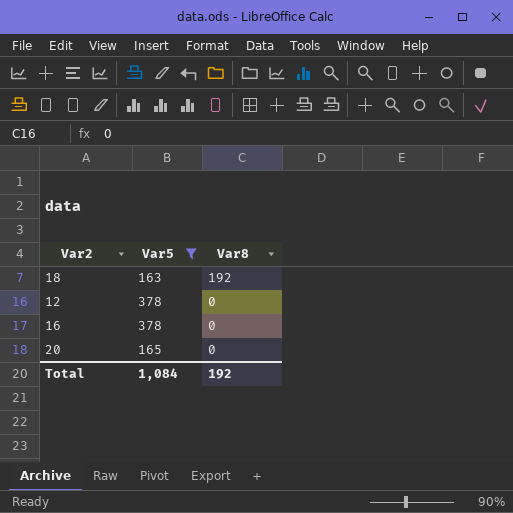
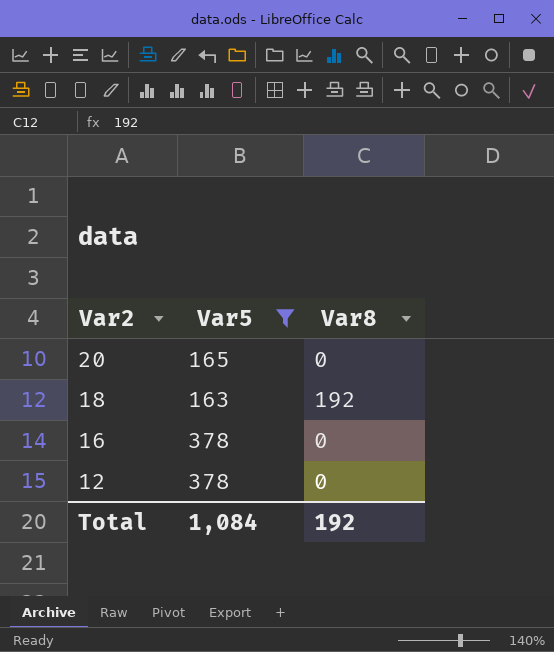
row order: Var8 descending -> Var2 descending

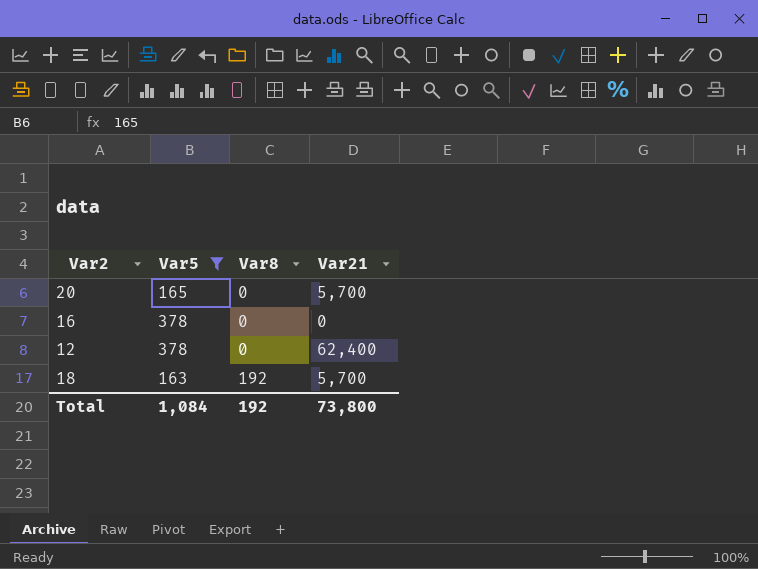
row order: Var2 descending -> Var8 ascending
column Var21 | position: none -> 4

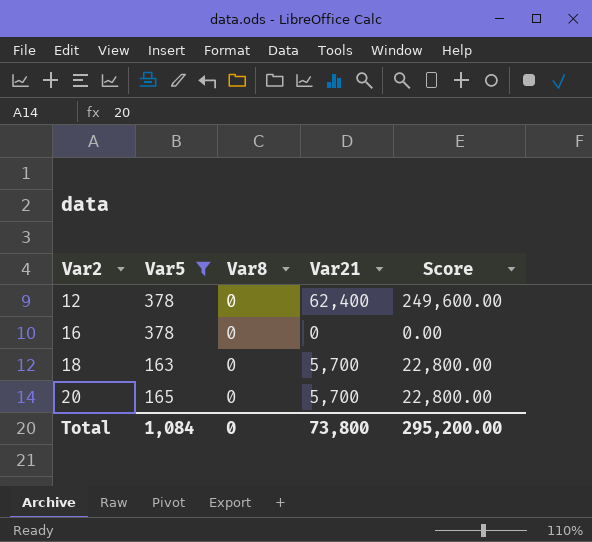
row order: Var8 ascending -> Var2 ascending
column Score | formula: none -> [Var21] * 4
18 | Var8: 192 -> 0
Total | Var8: 192 -> 0

